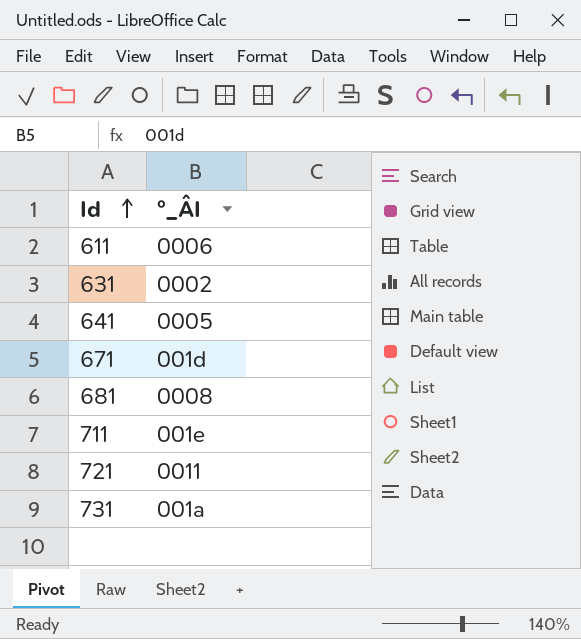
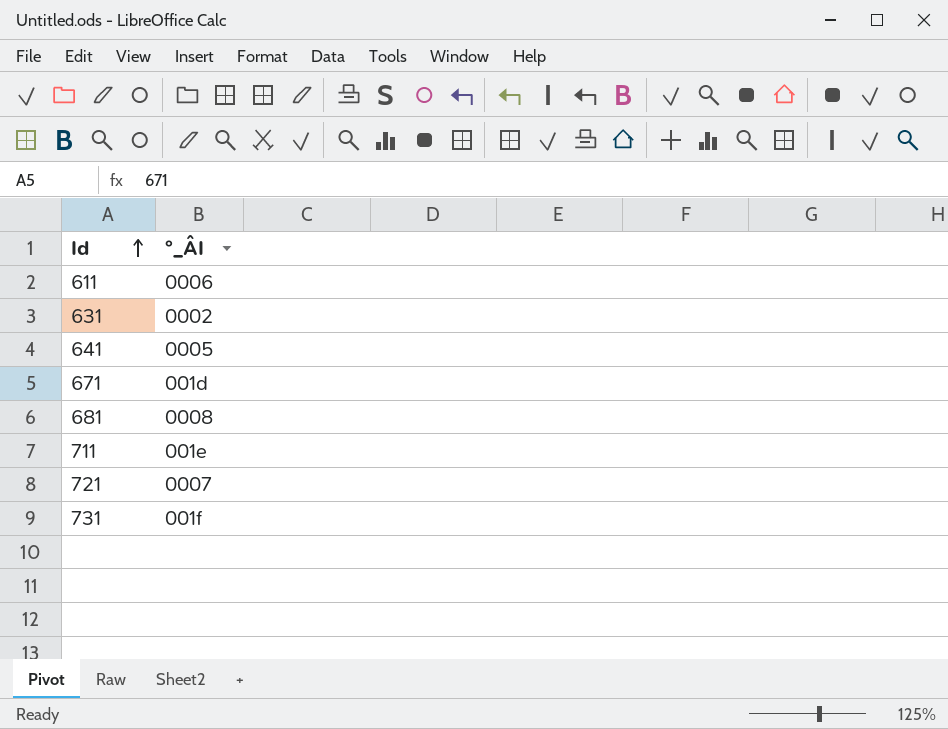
721 | °_ÂI: 0011 -> 0007
731 | °_ÂI: 001a -> 001f

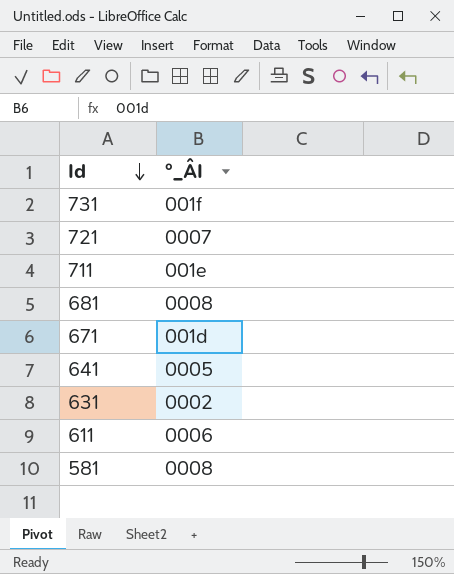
row order: Id ascending -> Id descending
row 581: none -> 0008

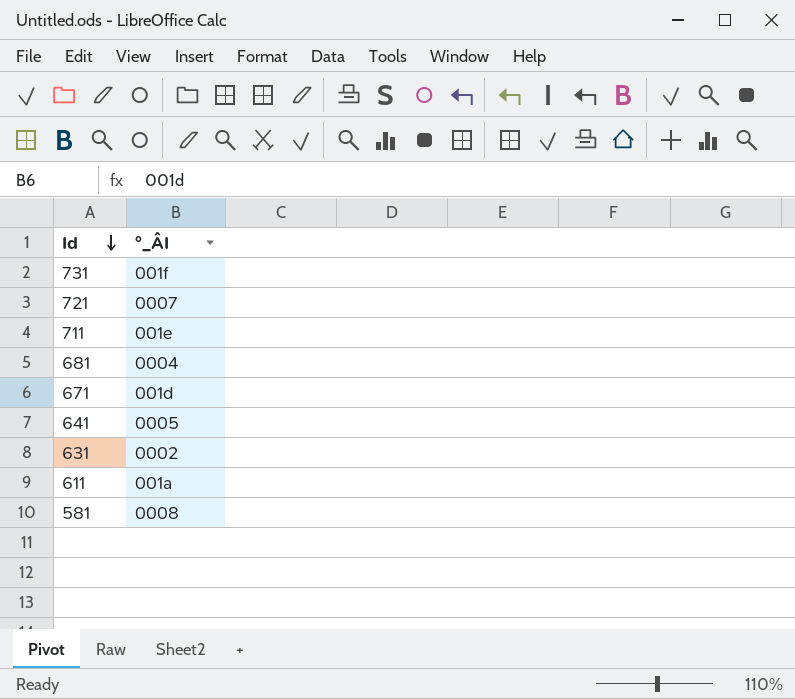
681 | °_ÂI: 0008 -> 0004
611 | °_ÂI: 0006 -> 001a

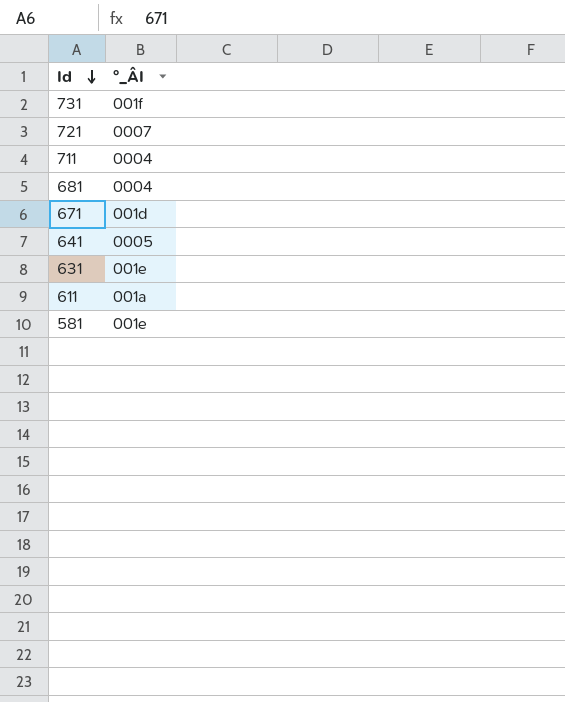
711 | °_ÂI: 001e -> 0004
631 | °_ÂI: 0002 -> 001e
581 | °_ÂI: 0008 -> 001e

